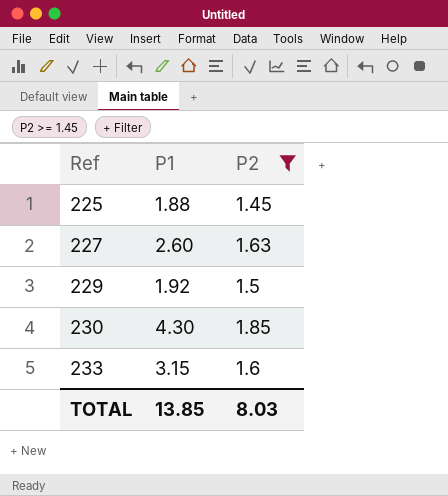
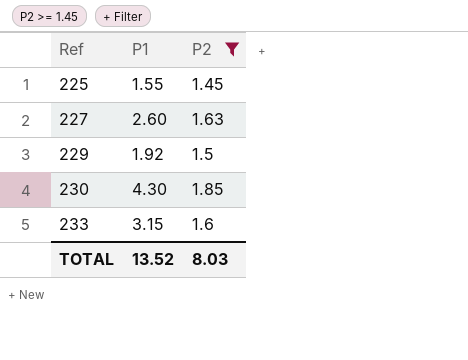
225 | P1: 1.88 -> 1.55
TOTAL | P1: 13.85 -> 13.52

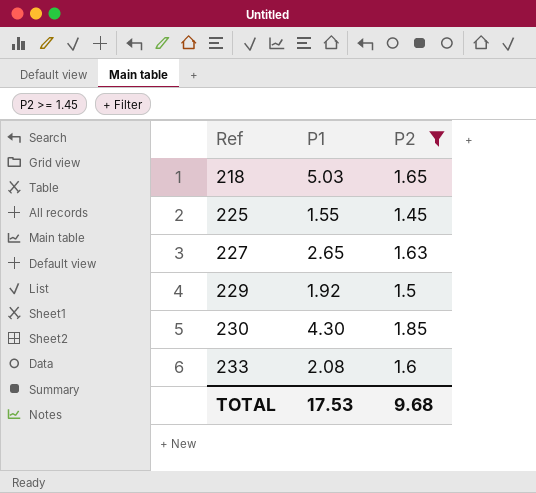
row 218: none -> 5.03 | 1.65
227 | P1: 2.60 -> 2.65
233 | P1: 3.15 -> 2.08
TOTAL | P1: 13.52 -> 17.53
TOTAL | P2: 8.03 -> 9.68

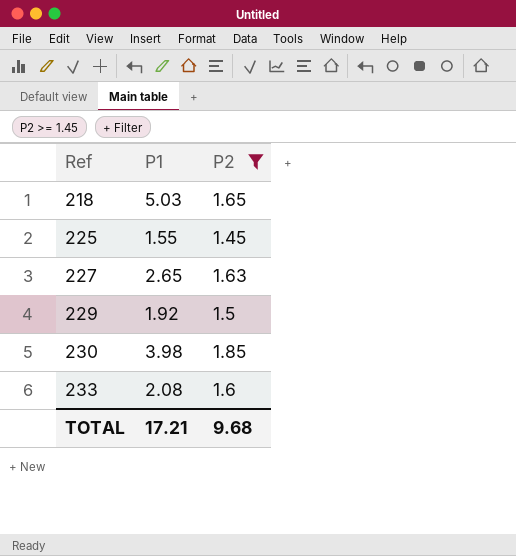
230 | P1: 4.30 -> 3.98
TOTAL | P1: 17.53 -> 17.21

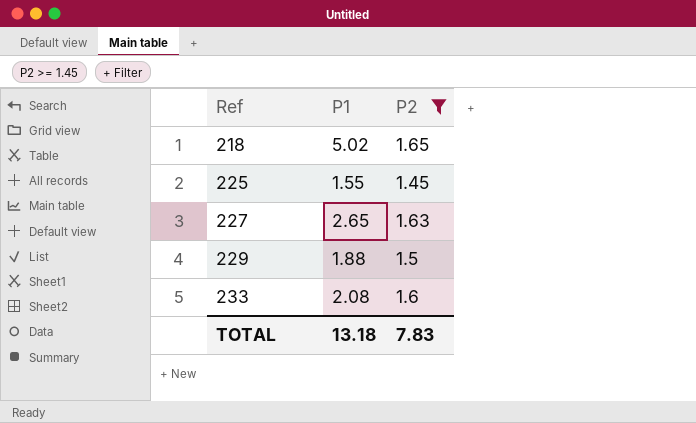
row 230: 3.98 | 1.85 -> none
218 | P1: 5.03 -> 5.02
229 | P1: 1.92 -> 1.88
TOTAL | P1: 17.21 -> 13.18
TOTAL | P2: 9.68 -> 7.83

